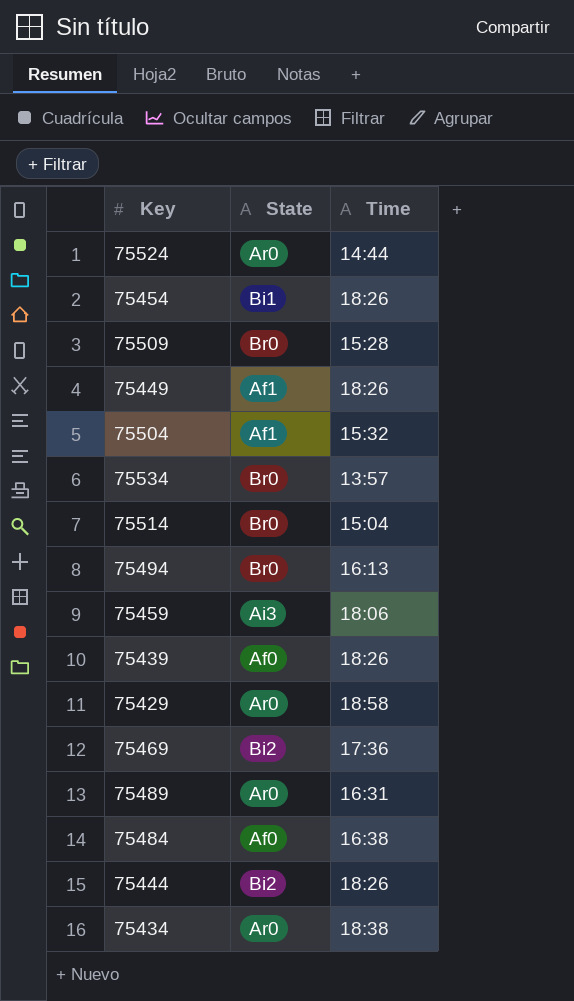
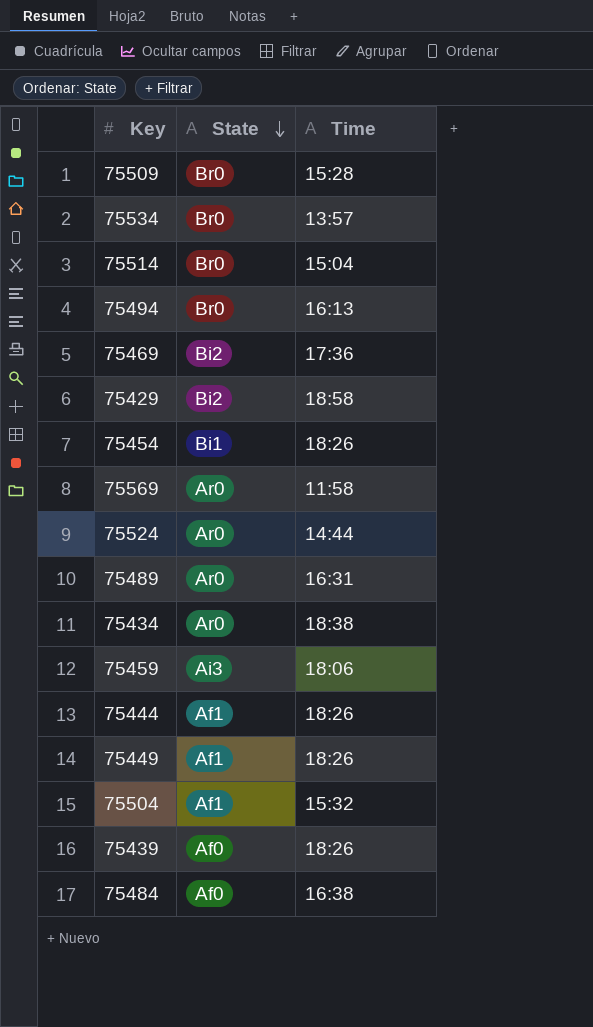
row order: none -> State descending
75429 | State: Ar0 -> Bi2
row 75569: none -> Ar0 | 11:58
75444 | State: Bi2 -> Af1

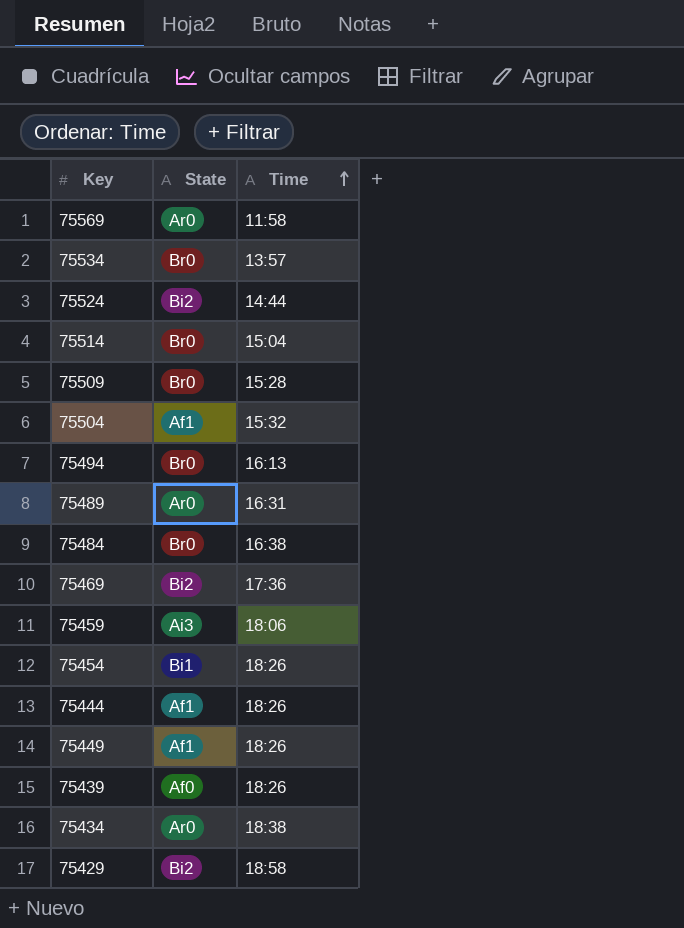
row order: State descending -> Time ascending
75524 | State: Ar0 -> Bi2
75484 | State: Af0 -> Br0

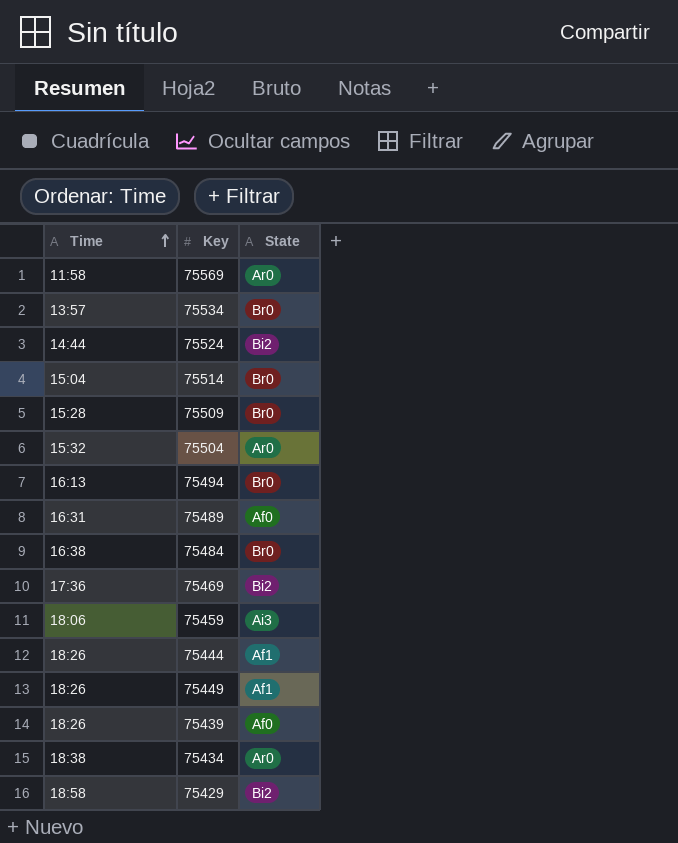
column Time | position: 3 -> 1
row 75454: Bi1 | 18:26 -> none
75504 | State: Af1 -> Ar0
75489 | State: Ar0 -> Af0

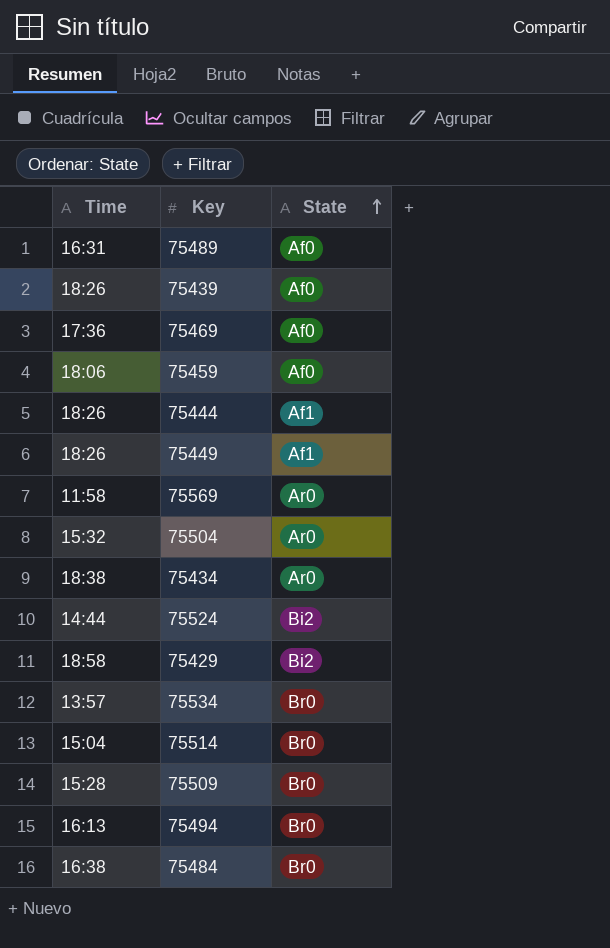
row order: Time ascending -> State ascending
75469 | State: Bi2 -> Af0
75459 | State: Ai3 -> Af0

